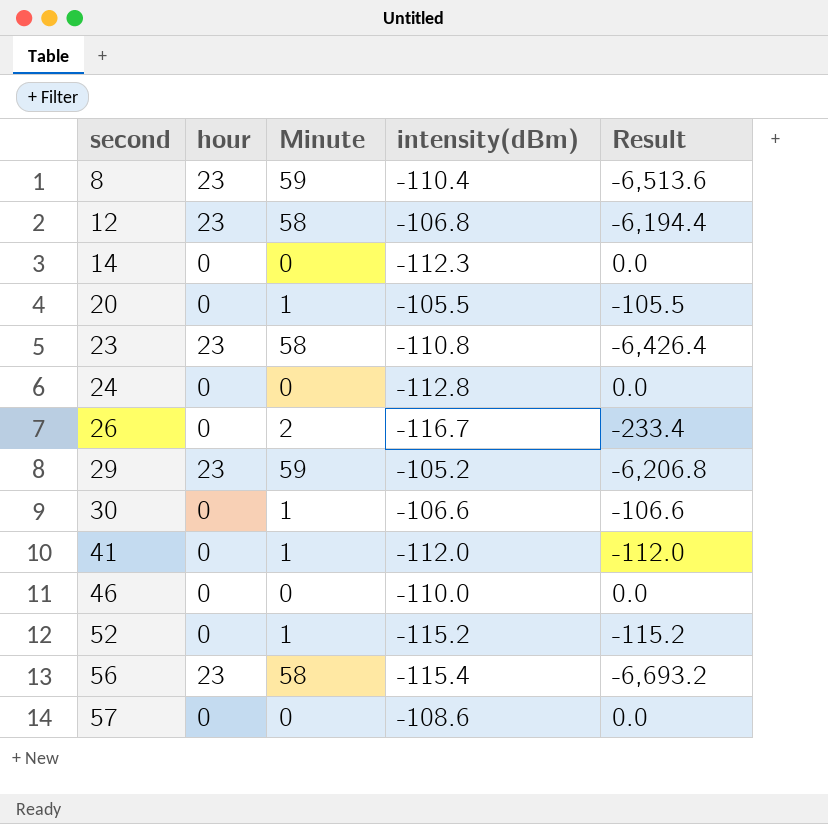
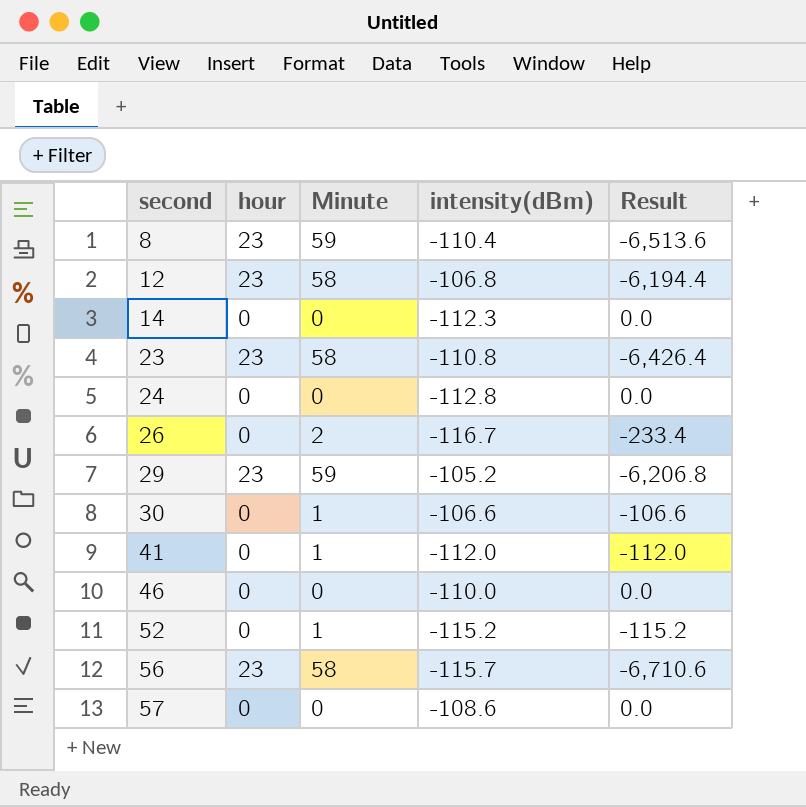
row 20: 0 | 1 | -105.5 | -105.5 -> none
56 | intensity(dBm): -115.4 -> -115.7
56 | Result: -6,693.2 -> -6,710.6

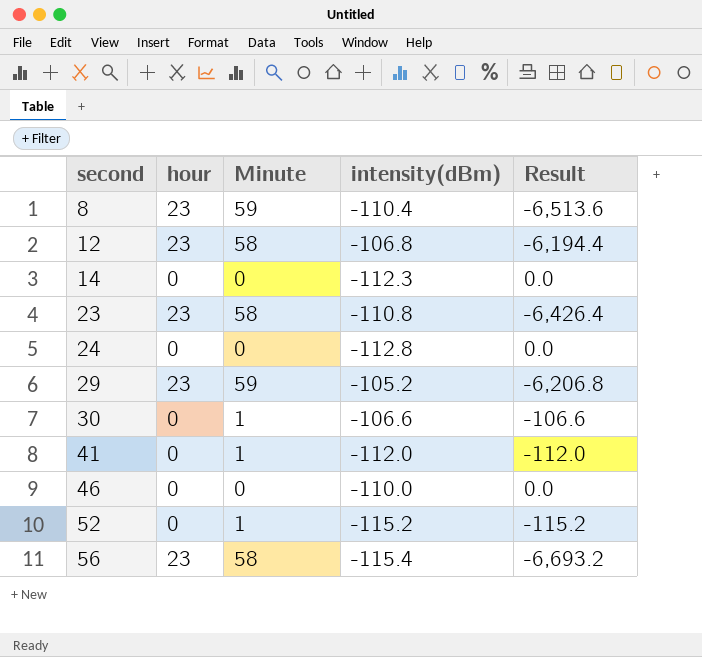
row 26: 0 | 2 | -116.7 | -233.4 -> none
row 57: 0 | 0 | -108.6 | 0.0 -> none
56 | intensity(dBm): -115.7 -> -115.4
56 | Result: -6,710.6 -> -6,693.2

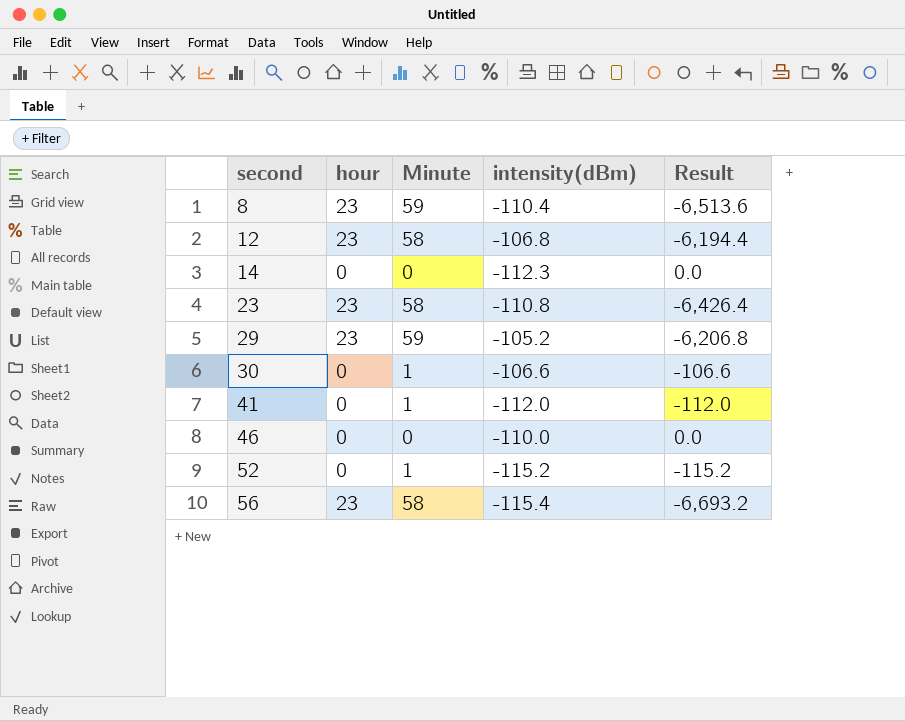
row 24: 0 | 0 | -112.8 | 0.0 -> none

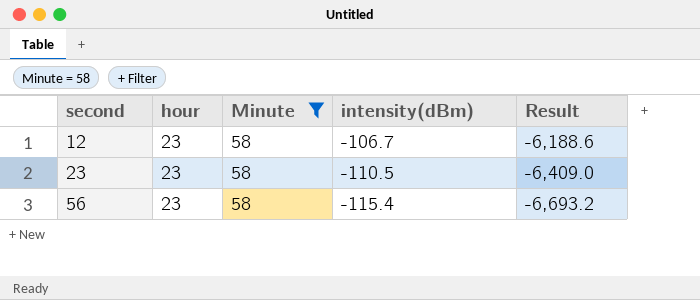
filter: none -> Minute = 58
12 | intensity(dBm): -106.8 -> -106.7
12 | Result: -6,194.4 -> -6,188.6
23 | intensity(dBm): -110.8 -> -110.5
23 | Result: -6,426.4 -> -6,409.0

